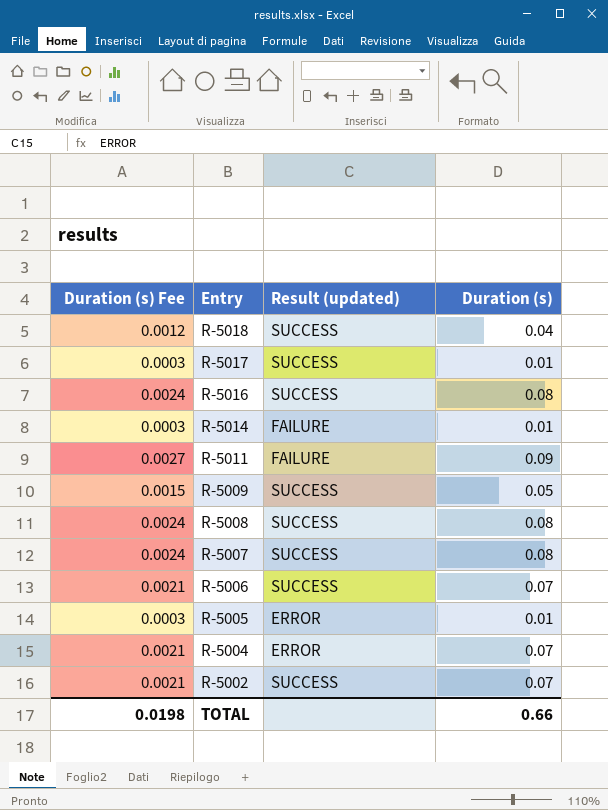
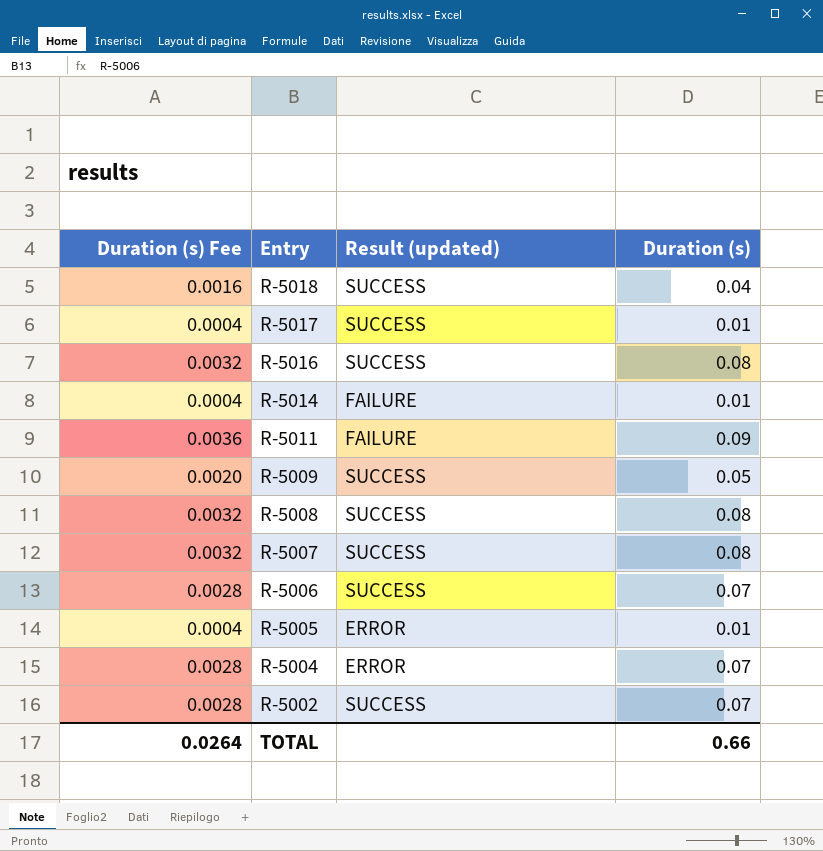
column Duration (s) Fee | formula: [Duration (s)] * 0.03 -> [Duration (s)] * 0.04
TOTAL | Duration (s) Fee: 0.0198 -> 0.0264

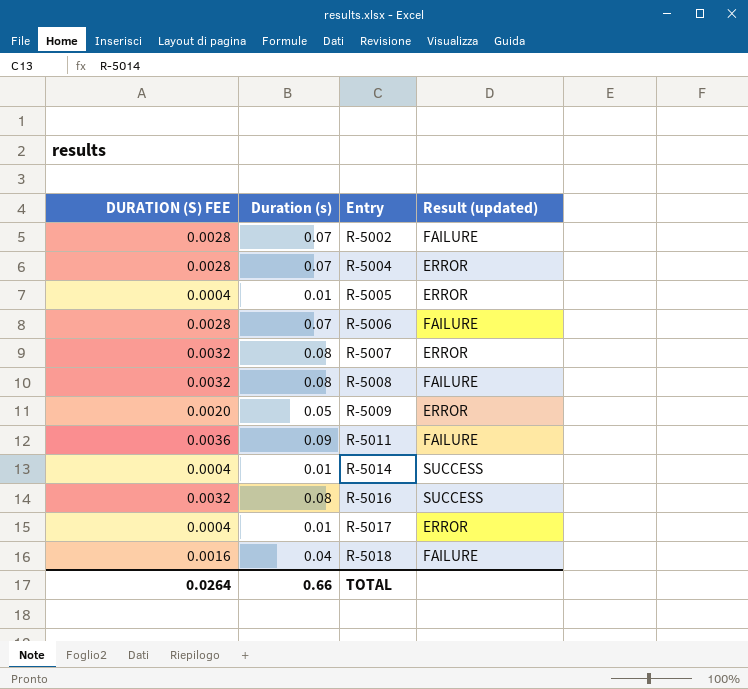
row order: Entry descending -> Entry ascending
column name: Duration (s) Fee -> DURATION (S) FEE
column Duration (s) | position: 4 -> 2
R-5002 | Result (updated): SUCCESS -> FAILURE
R-5006 | Result (updated): SUCCESS -> FAILURE
R-5007 | Result (updated): SUCCESS -> ERROR
R-5008 | Result (updated): SUCCESS -> FAILURE
R-5009 | Result (updated): SUCCESS -> ERROR
R-5014 | Result (updated): FAILURE -> SUCCESS
R-5017 | Result (updated): SUCCESS -> ERROR
R-5018 | Result (updated): SUCCESS -> FAILURE

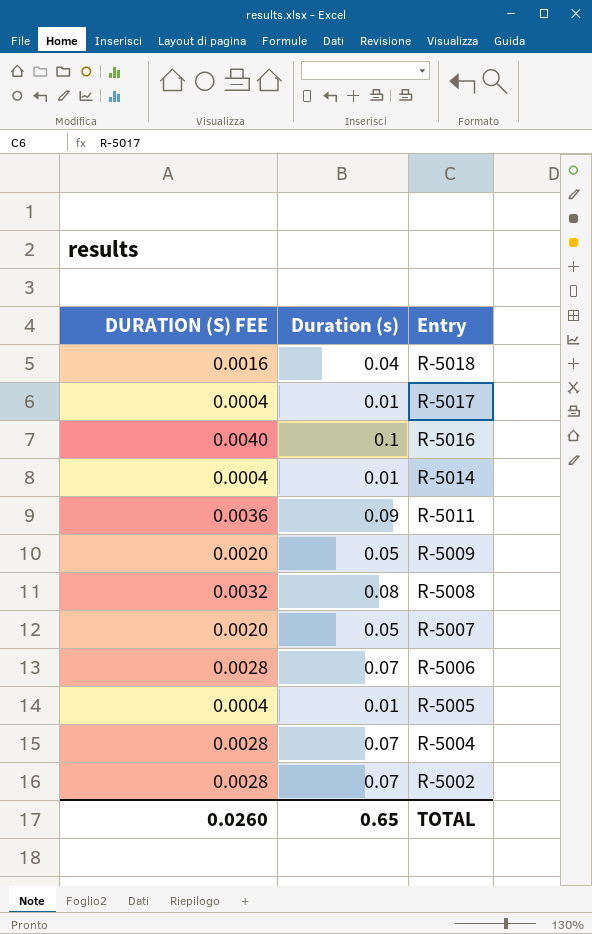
row order: Entry ascending -> Entry descending
column Result (updated) | position: 4 -> none
R-5016 | DURATION (S) FEE: 0.0032 -> 0.0040
R-5016 | Duration (s): 0.08 -> 0.1
R-5007 | DURATION (S) FEE: 0.0032 -> 0.0020
R-5007 | Duration (s): 0.08 -> 0.05
TOTAL | DURATION (S) FEE: 0.0264 -> 0.0260
TOTAL | Duration (s): 0.66 -> 0.65

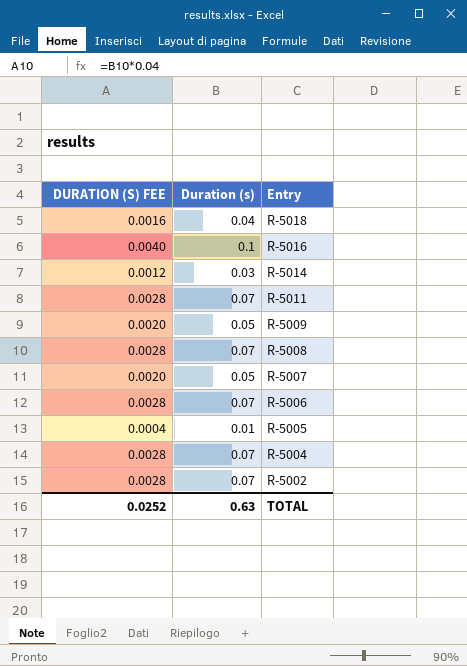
row R-5017: 0.0004 | 0.01 -> none
R-5014 | DURATION (S) FEE: 0.0004 -> 0.0012
R-5014 | Duration (s): 0.01 -> 0.03
R-5011 | DURATION (S) FEE: 0.0036 -> 0.0028
R-5011 | Duration (s): 0.09 -> 0.07
R-5008 | DURATION (S) FEE: 0.0032 -> 0.0028
R-5008 | Duration (s): 0.08 -> 0.07
TOTAL | DURATION (S) FEE: 0.0260 -> 0.0252
TOTAL | Duration (s): 0.65 -> 0.63

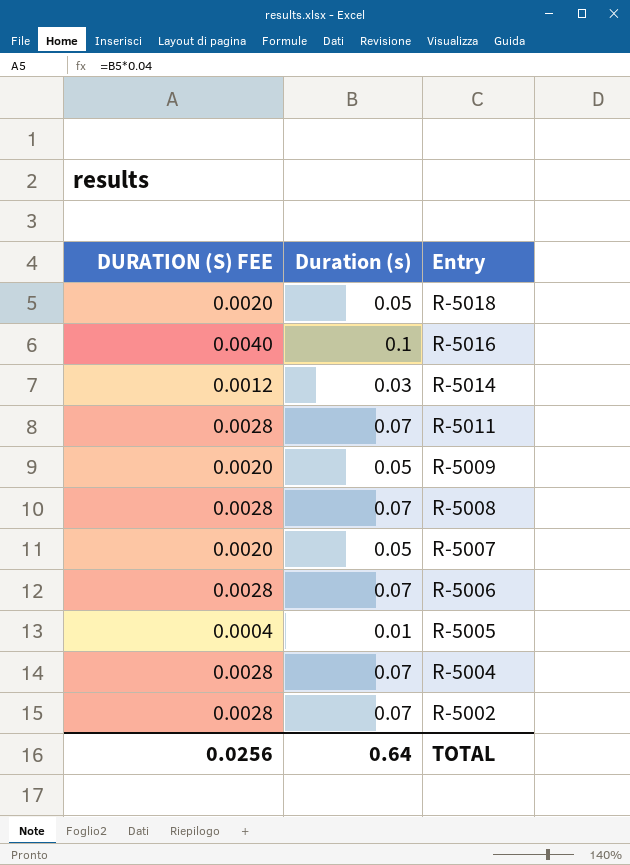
R-5018 | DURATION (S) FEE: 0.0016 -> 0.0020
R-5018 | Duration (s): 0.04 -> 0.05
TOTAL | DURATION (S) FEE: 0.0252 -> 0.0256
TOTAL | Duration (s): 0.63 -> 0.64

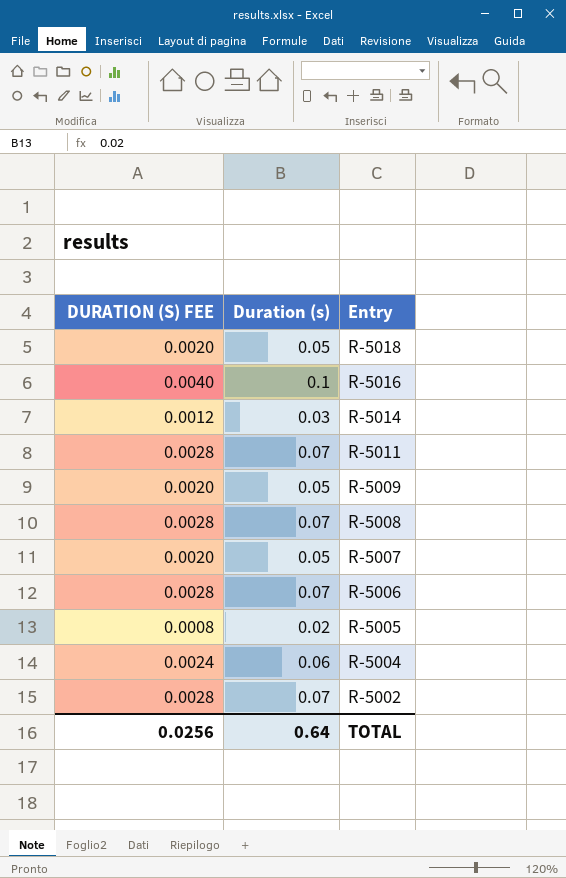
R-5005 | DURATION (S) FEE: 0.0004 -> 0.0008
R-5005 | Duration (s): 0.01 -> 0.02
R-5004 | DURATION (S) FEE: 0.0028 -> 0.0024
R-5004 | Duration (s): 0.07 -> 0.06

